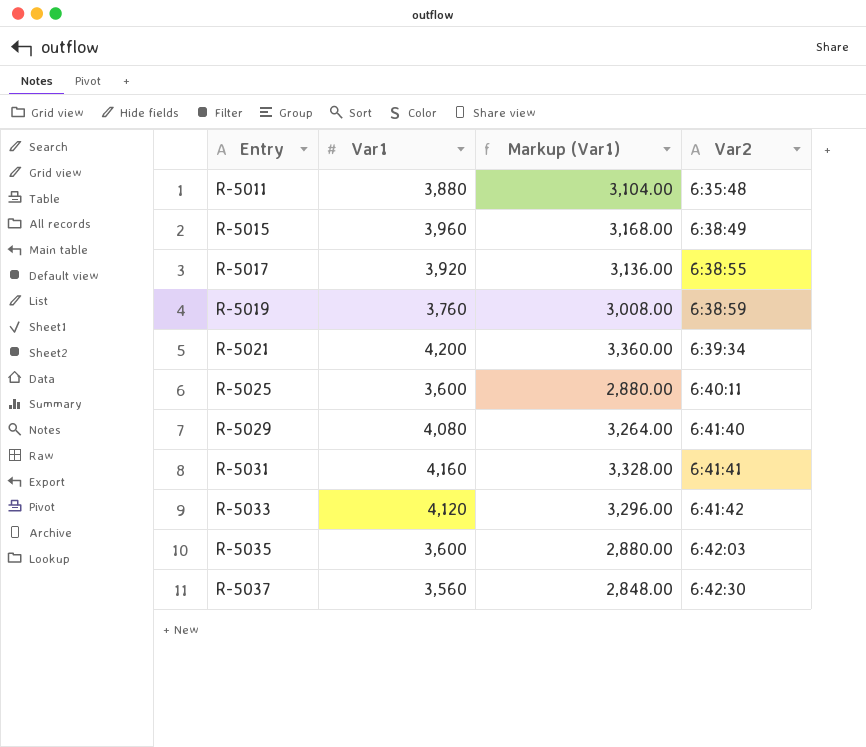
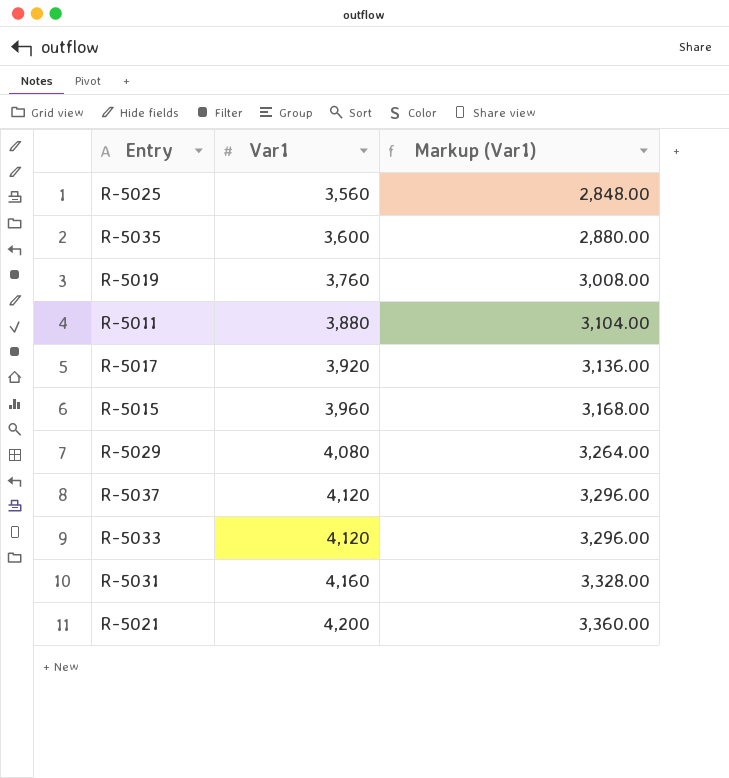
row order: Entry ascending -> Var1 ascending
column Var2 | position: 4 -> none
R-5025 | Var1: 3,600 -> 3,560
R-5025 | Markup (Var1): 2,880.00 -> 2,848.00
R-5037 | Var1: 3,560 -> 4,120
R-5037 | Markup (Var1): 2,848.00 -> 3,296.00

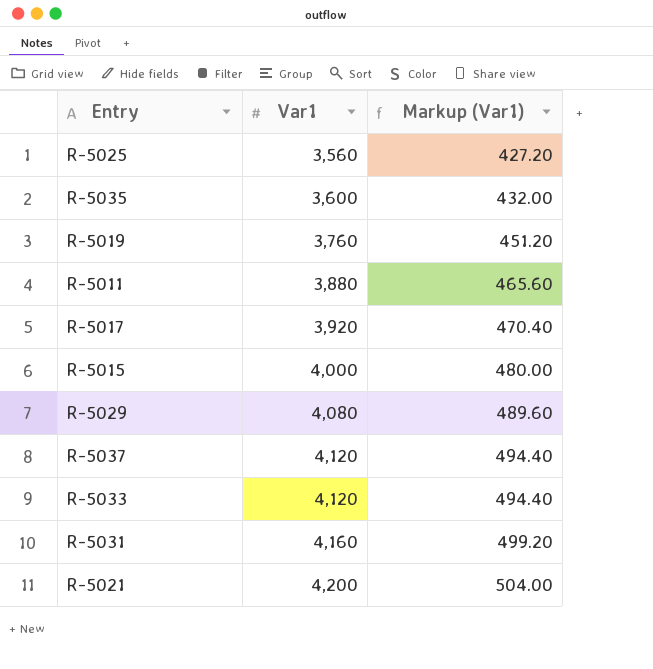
column Markup (Var1) | formula: [Var1] * 0.8 -> [Var1] * 0.12
R-5015 | Var1: 3,960 -> 4,000

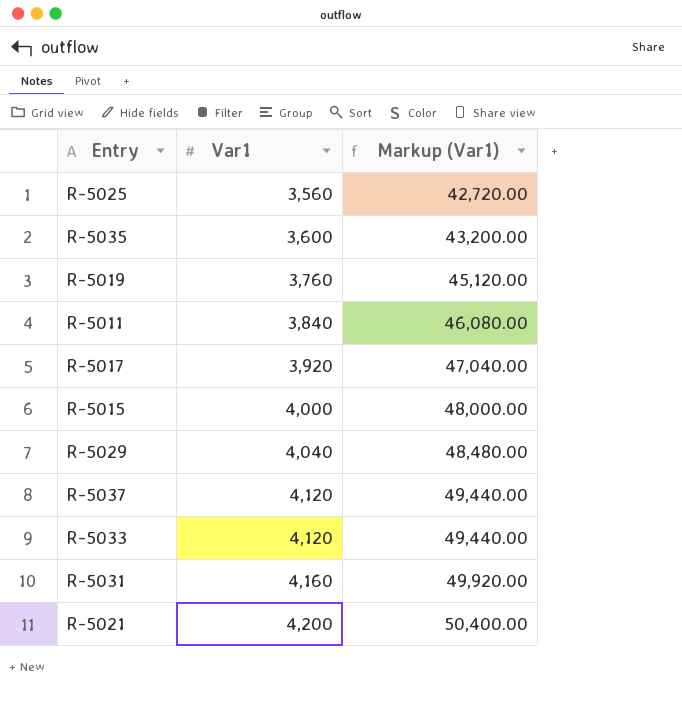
column Markup (Var1) | formula: [Var1] * 0.12 -> [Var1] * 12
R-5011 | Var1: 3,880 -> 3,840
R-5029 | Var1: 4,080 -> 4,040

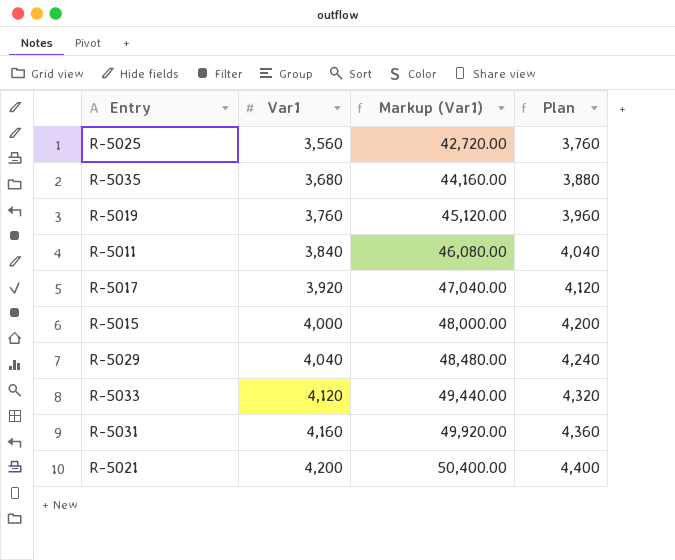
column Plan | formula: none -> [Var1] + 200
row R-5037: 4,120 | 49,440.00 -> none
R-5035 | Var1: 3,600 -> 3,680
R-5035 | Markup (Var1): 43,200.00 -> 44,160.00

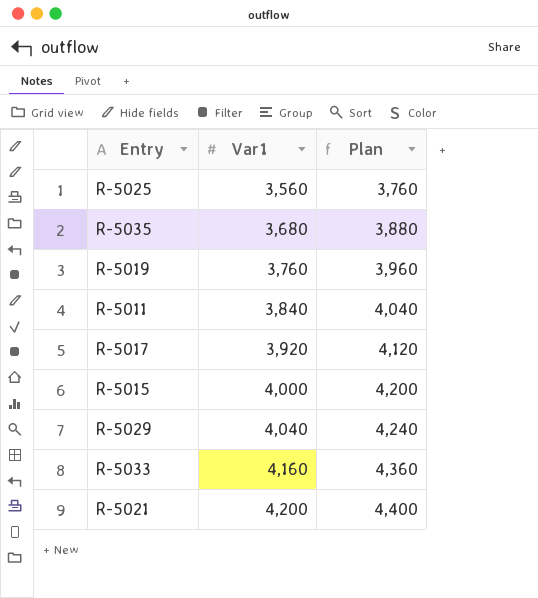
column Markup (Var1) | formula: [Var1] * 12 -> none
row R-5031: 4,160 | 49,920.00 | 4,360 -> none
R-5033 | Var1: 4,120 -> 4,160
R-5033 | Plan: 4,320 -> 4,360

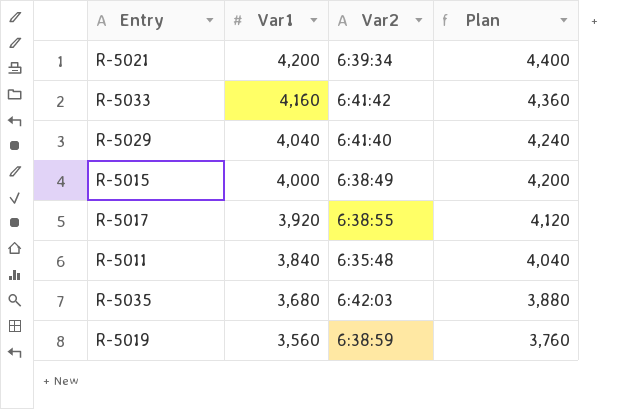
row order: Var1 ascending -> Var1 descending
column Var2 | position: none -> 3
row R-5025: 3,560 | 3,760 -> none
R-5019 | Var1: 3,760 -> 3,560
R-5019 | Plan: 3,960 -> 3,760

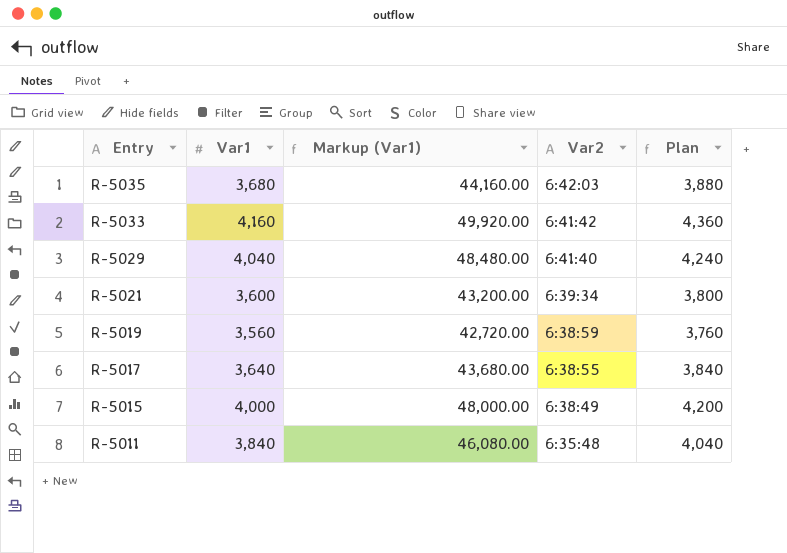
row order: Var1 descending -> Entry descending
column Markup (Var1) | formula: none -> [Var1] * 12
R-5021 | Var1: 4,200 -> 3,600
R-5021 | Plan: 4,400 -> 3,800
R-5017 | Var1: 3,920 -> 3,640
R-5017 | Plan: 4,120 -> 3,840

